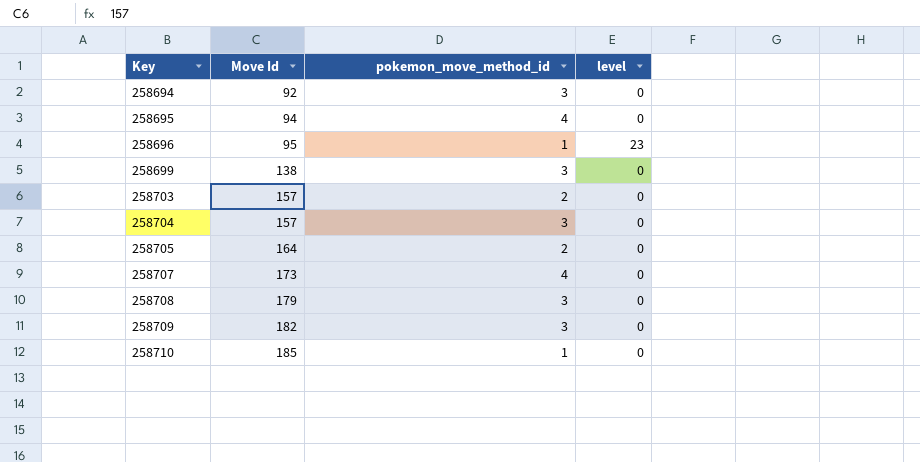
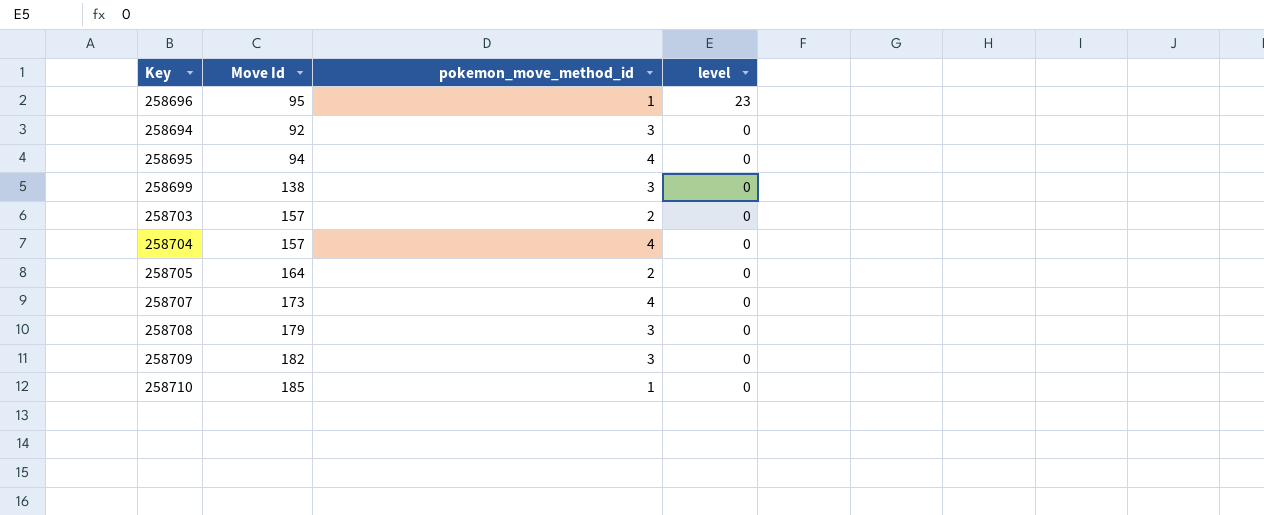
row order: Key ascending -> level descending
258704 | pokemon_move_method_id: 3 -> 4

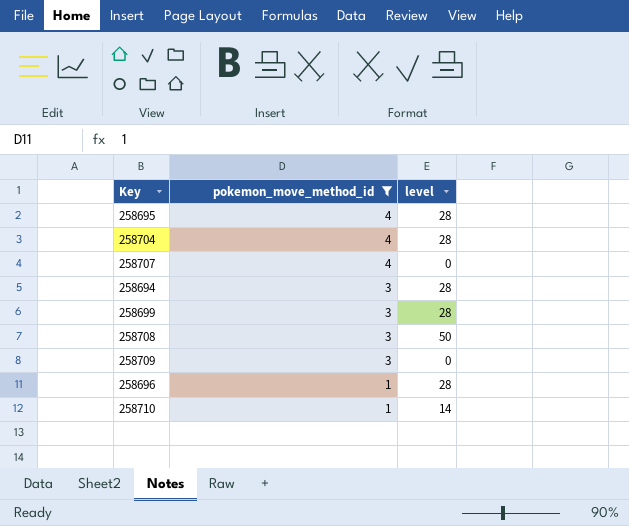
filter: none -> pokemon_move_method_id != 2
row order: level descending -> pokemon_move_method_id descending
column Move Id | position: 2 -> none
258695 | level: 0 -> 28
258704 | level: 0 -> 28
258694 | level: 0 -> 28
258699 | level: 0 -> 28
258708 | level: 0 -> 50
258696 | level: 23 -> 28
258710 | level: 0 -> 14

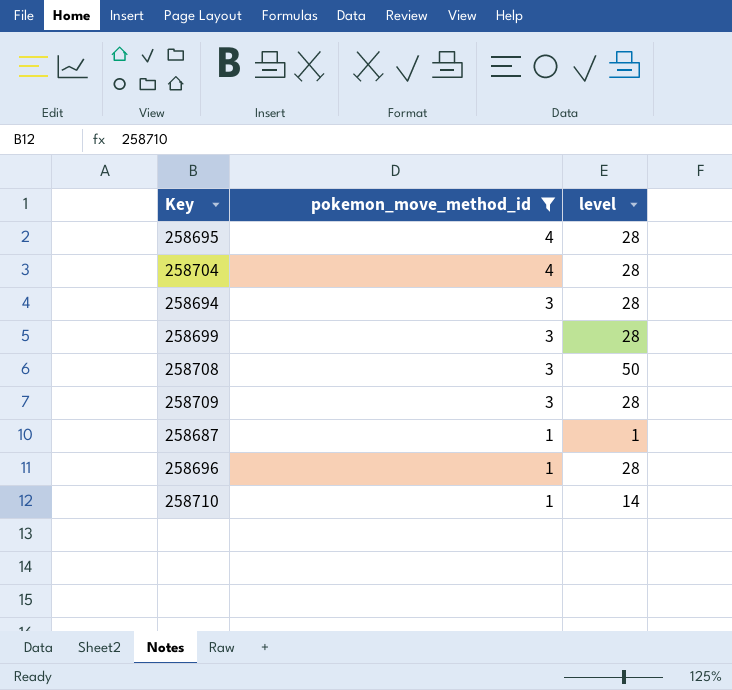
row 258707: 4 | 0 -> none
258709 | level: 0 -> 28
row 258687: none -> 1 | 1

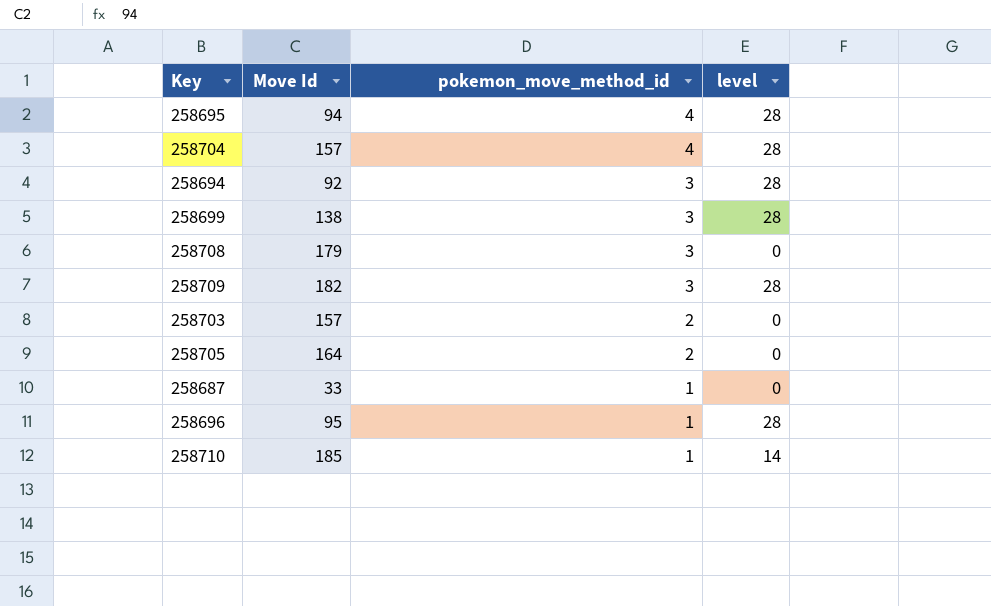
filter: pokemon_move_method_id != 2 -> none
column Move Id | position: none -> 2
258708 | level: 50 -> 0
258687 | level: 1 -> 0

